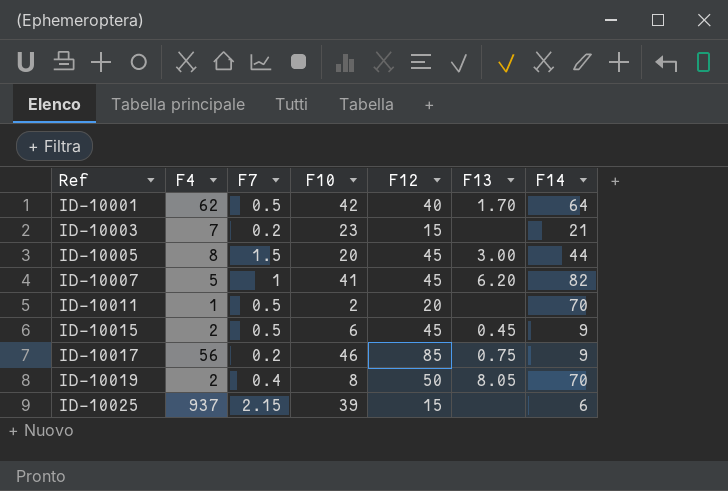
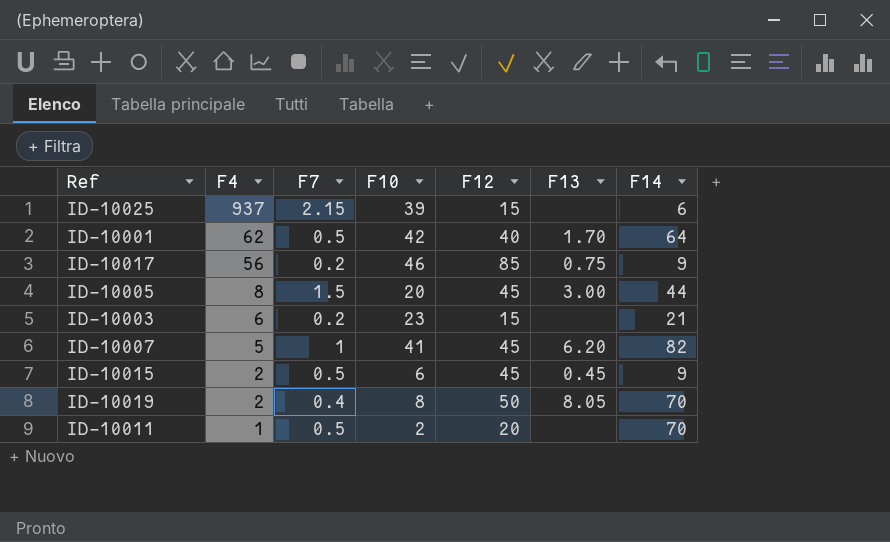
row order: Ref ascending -> F4 descending
ID-10003 | F4: 7 -> 6

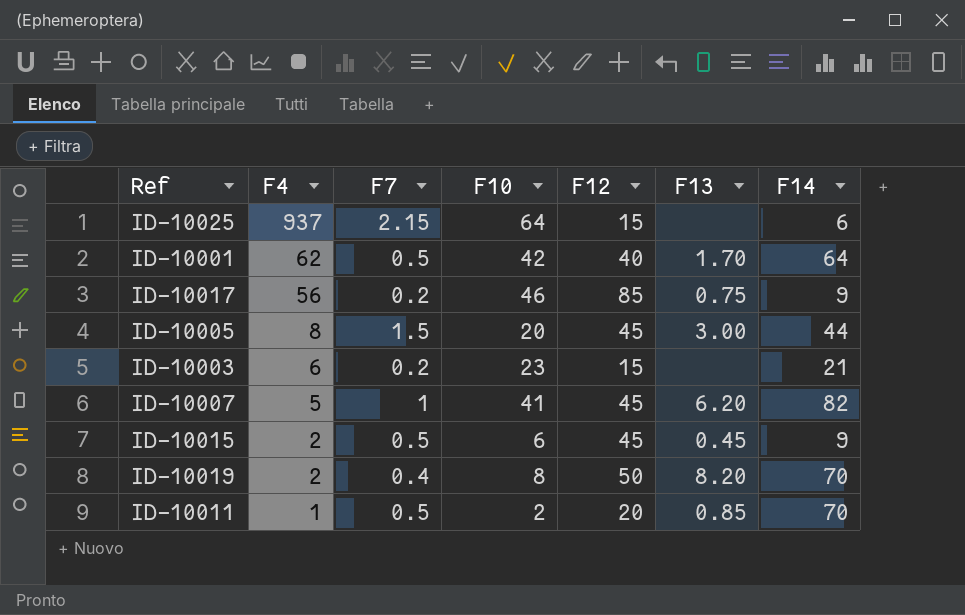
ID-10025 | F10: 39 -> 64
ID-10019 | F13: 8.05 -> 8.20
ID-10011 | F13: none -> 0.85

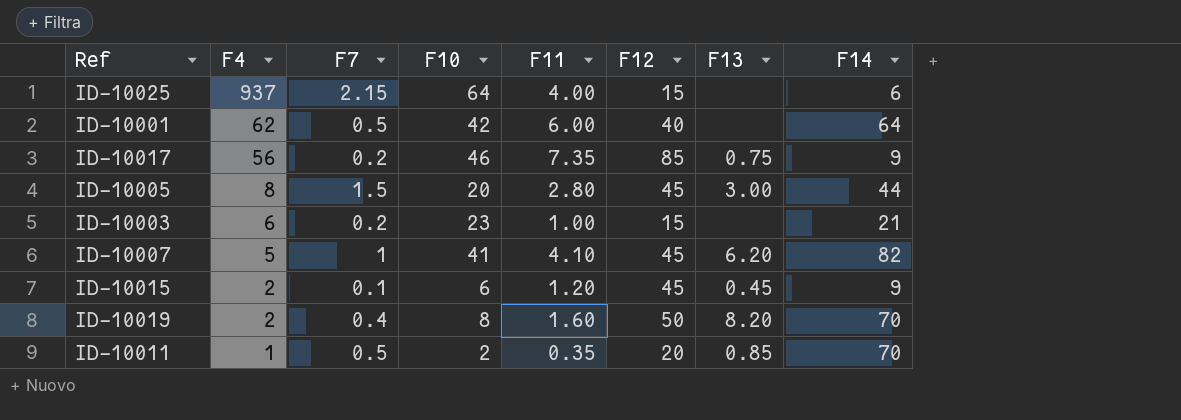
column F11 | position: none -> 5
ID-10001 | F13: 1.70 -> none
ID-10015 | F7: 0.5 -> 0.1

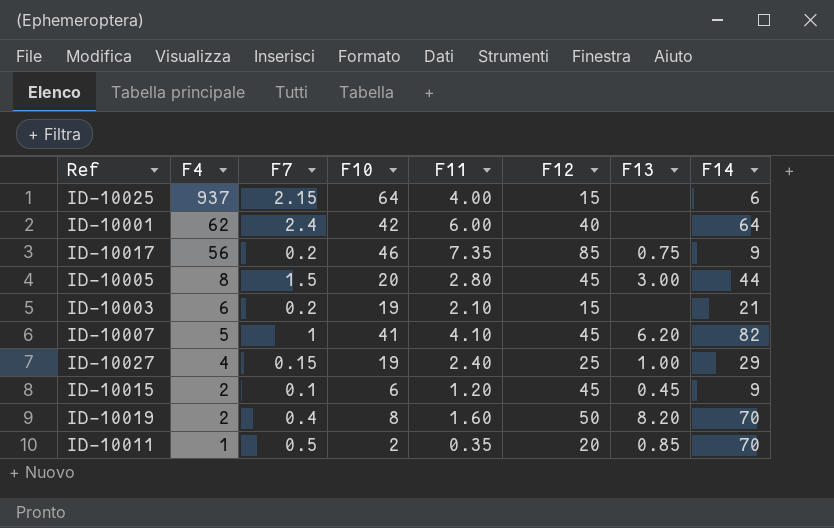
ID-10001 | F7: 0.5 -> 2.4
ID-10003 | F10: 23 -> 19
ID-10003 | F11: 1.00 -> 2.10
row ID-10027: none -> 4 | 0.15 | 19 | 2.40 | 25 | 1.00 | 29

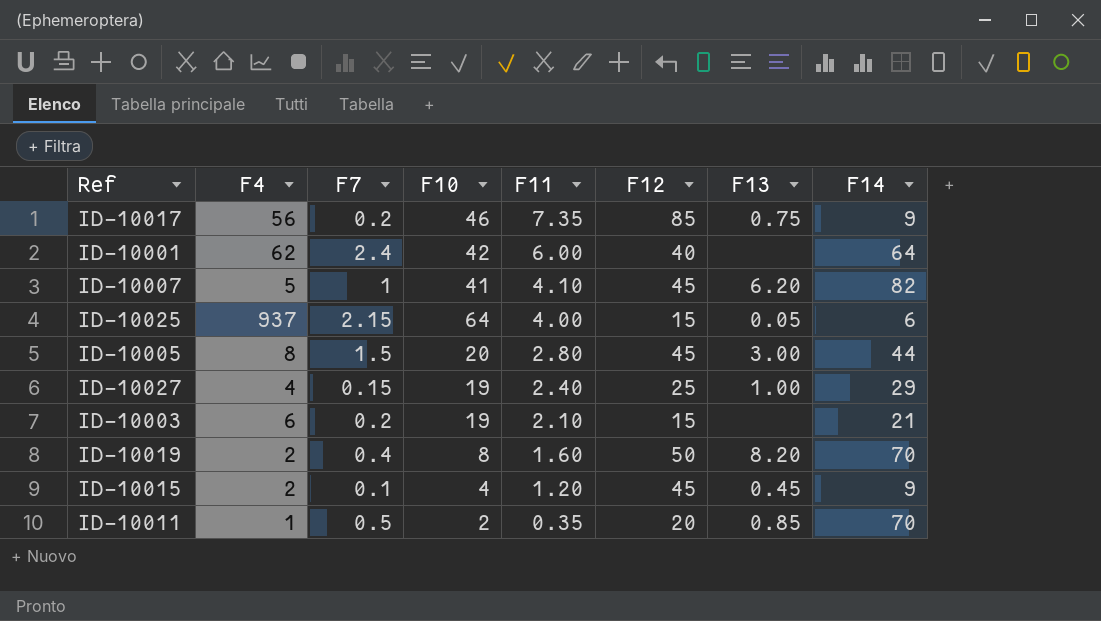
row order: F4 descending -> F11 descending
ID-10025 | F13: none -> 0.05
ID-10015 | F10: 6 -> 4

